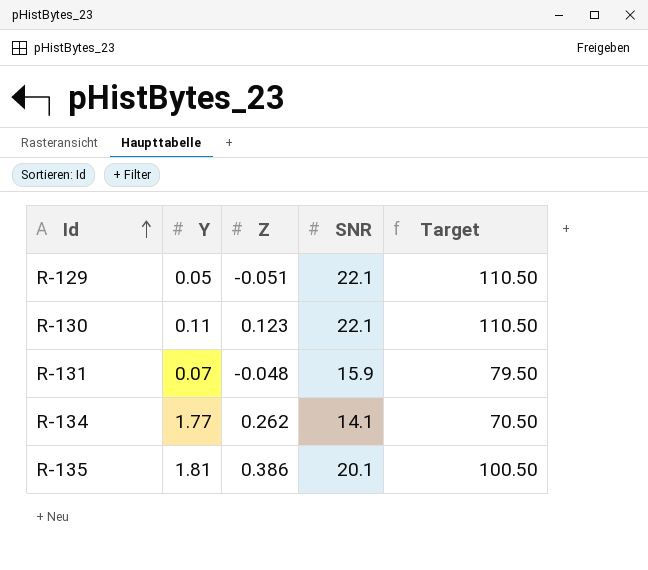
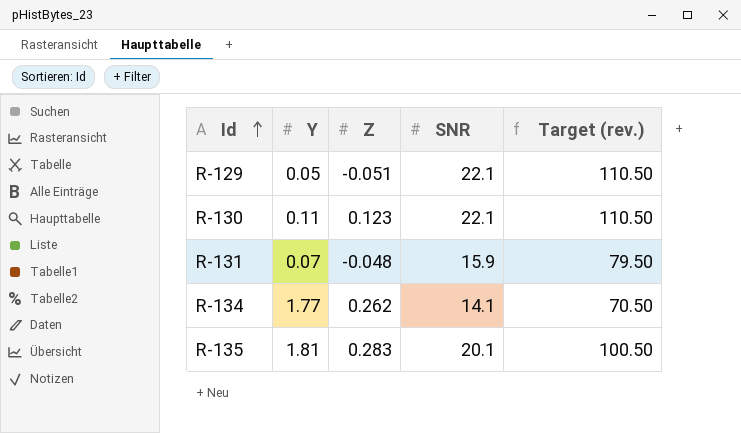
column name: Target -> Target (rev.)
R-135 | Z: 0.386 -> 0.283

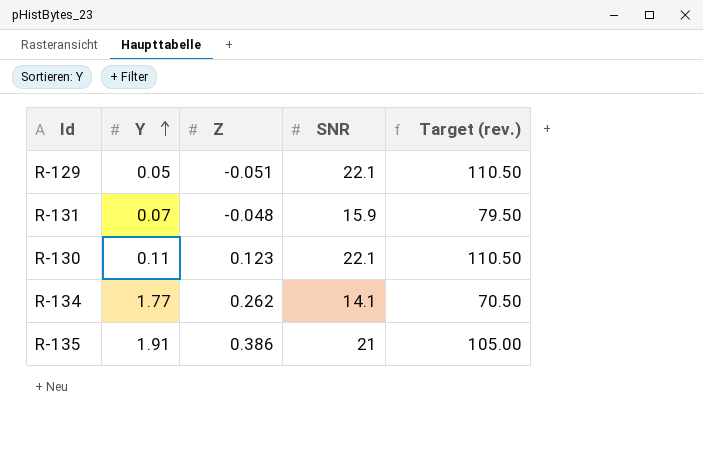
row order: Id ascending -> Y ascending
R-135 | Y: 1.81 -> 1.91
R-135 | Z: 0.283 -> 0.386
R-135 | SNR: 20.1 -> 21
R-135 | Target (rev.): 100.50 -> 105.00

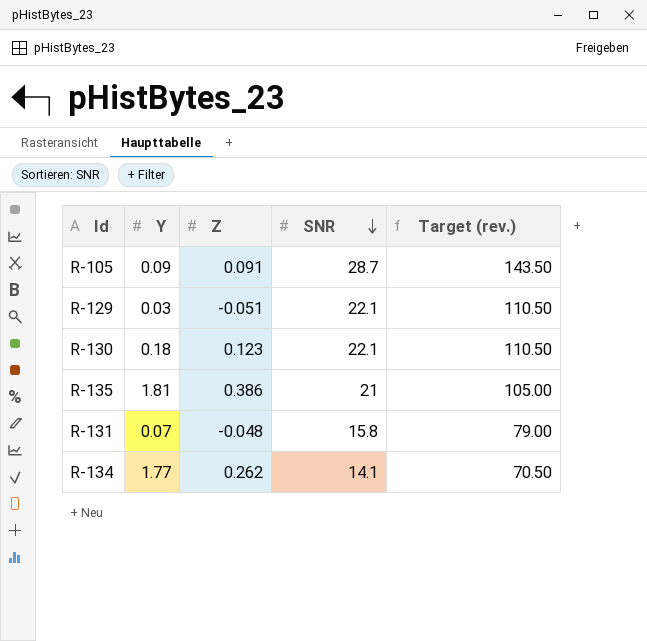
row order: Y ascending -> SNR descending
row R-105: none -> 0.09 | 0.091 | 28.7 | 143.50
R-129 | Y: 0.05 -> 0.03
R-130 | Y: 0.11 -> 0.18
R-135 | Y: 1.91 -> 1.81
R-131 | SNR: 15.9 -> 15.8
R-131 | Target (rev.): 79.50 -> 79.00

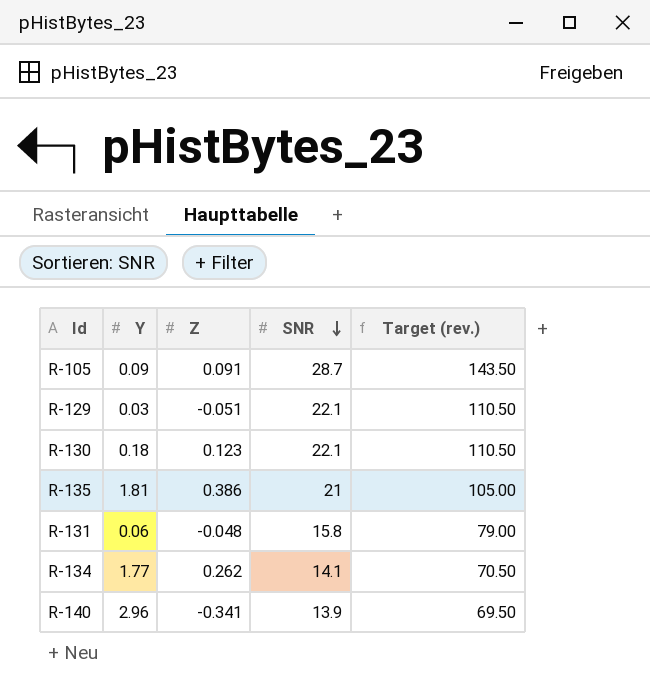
R-131 | Y: 0.07 -> 0.06
row R-140: none -> 2.96 | -0.341 | 13.9 | 69.50

